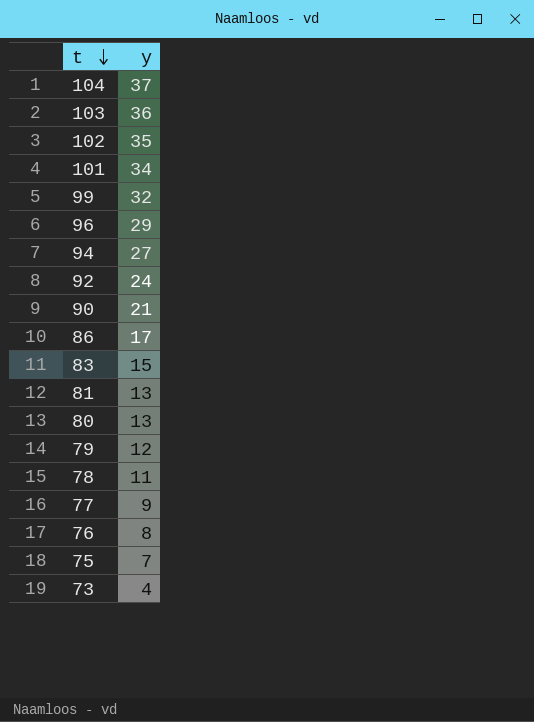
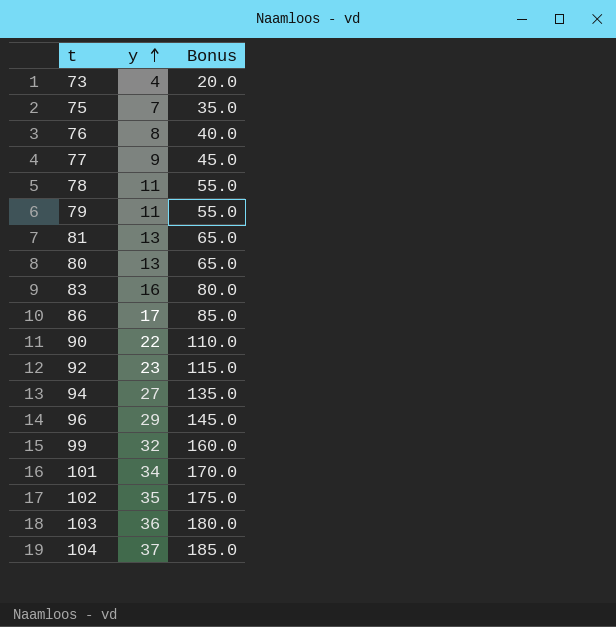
row order: t descending -> y ascending
column Bonus | formula: none -> [y] * 5
79 | y: 12 -> 11
83 | y: 15 -> 16
90 | y: 21 -> 22
92 | y: 24 -> 23

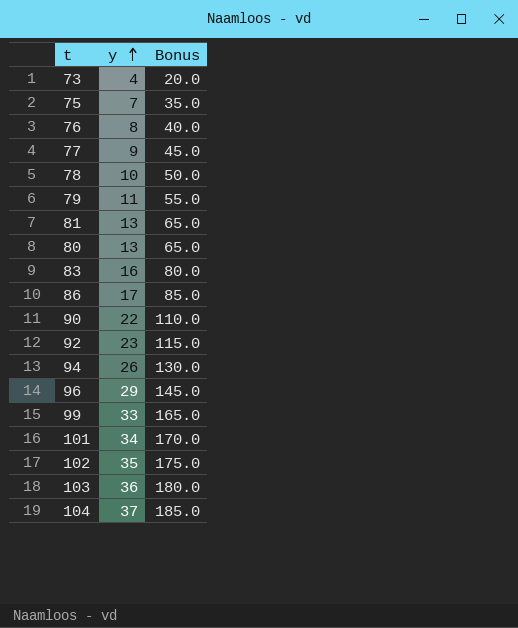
78 | y: 11 -> 10
78 | Bonus: 55.0 -> 50.0
94 | y: 27 -> 26
94 | Bonus: 135.0 -> 130.0
99 | y: 32 -> 33
99 | Bonus: 160.0 -> 165.0

